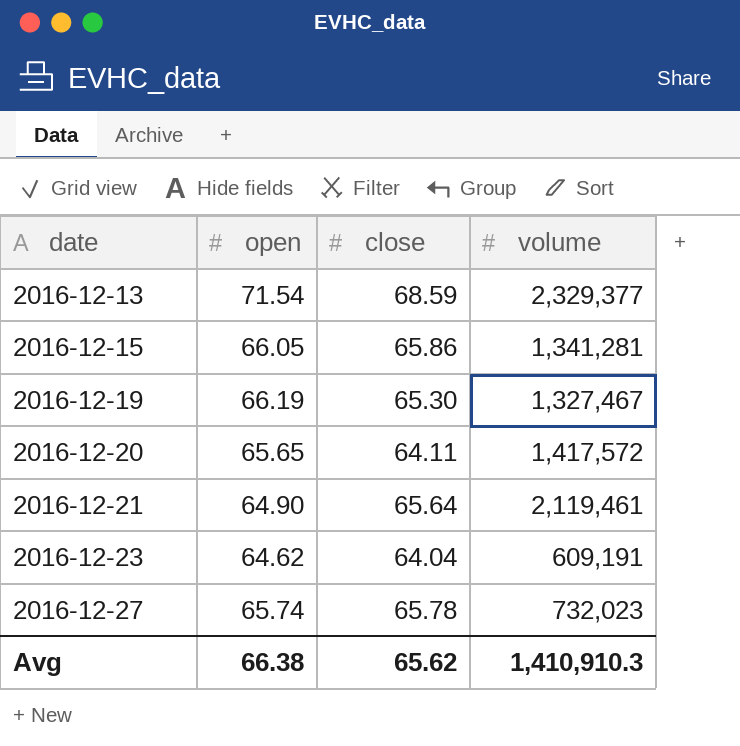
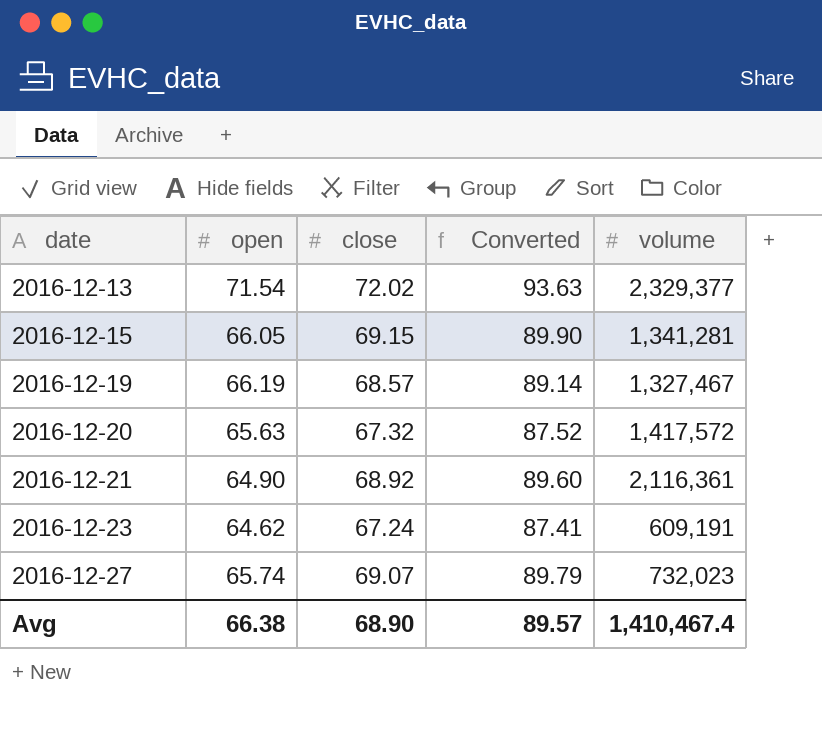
column Converted | formula: none -> [close] * 1.3
2016-12-13 | close: 68.59 -> 72.02
2016-12-15 | close: 65.86 -> 69.15
2016-12-19 | close: 65.30 -> 68.57
2016-12-20 | open: 65.65 -> 65.63
2016-12-20 | close: 64.11 -> 67.32
2016-12-21 | close: 65.64 -> 68.92
2016-12-21 | volume: 2,119,461 -> 2,116,361
2016-12-23 | close: 64.04 -> 67.24
2016-12-27 | close: 65.78 -> 69.07
Avg | close: 65.62 -> 68.90
Avg | volume: 1,410,910.3 -> 1,410,467.4

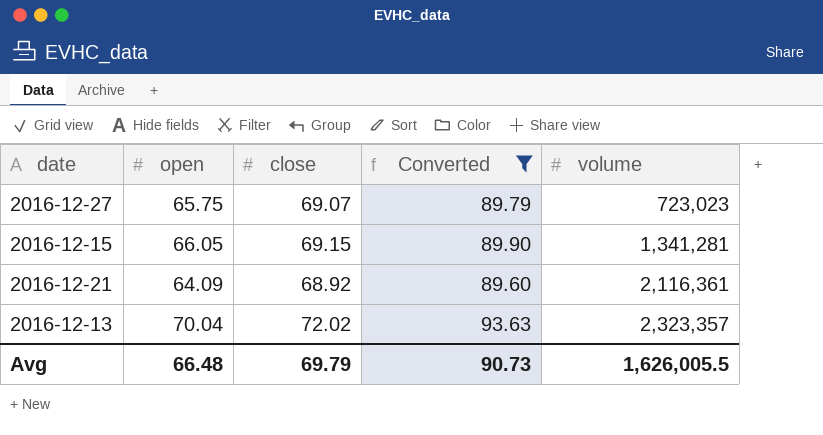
filter: none -> Converted >= 89.60
row order: date ascending -> volume ascending
2016-12-27 | open: 65.74 -> 65.75
2016-12-27 | volume: 732,023 -> 723,023
2016-12-21 | open: 64.90 -> 64.09
2016-12-13 | open: 71.54 -> 70.04
2016-12-13 | volume: 2,329,377 -> 2,323,357
Avg | open: 66.38 -> 66.48
Avg | close: 68.90 -> 69.79
Avg | Converted: 89.57 -> 90.73
Avg | volume: 1,410,467.4 -> 1,626,005.5

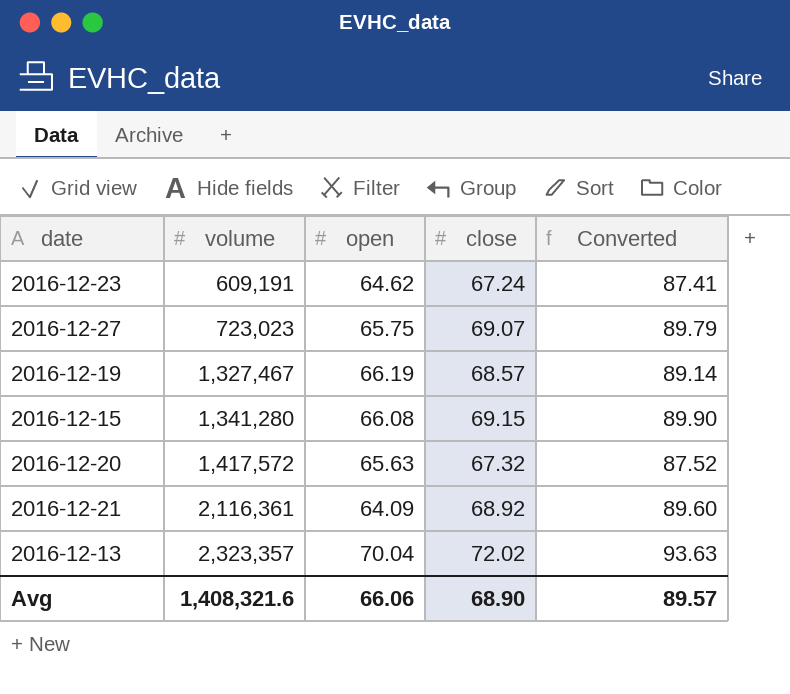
filter: Converted >= 89.60 -> none
column volume | position: 5 -> 2
2016-12-15 | volume: 1,341,281 -> 1,341,280
2016-12-15 | open: 66.05 -> 66.08
Avg | volume: 1,626,005.5 -> 1,408,321.6
Avg | open: 66.48 -> 66.06
Avg | close: 69.79 -> 68.90
Avg | Converted: 90.73 -> 89.57

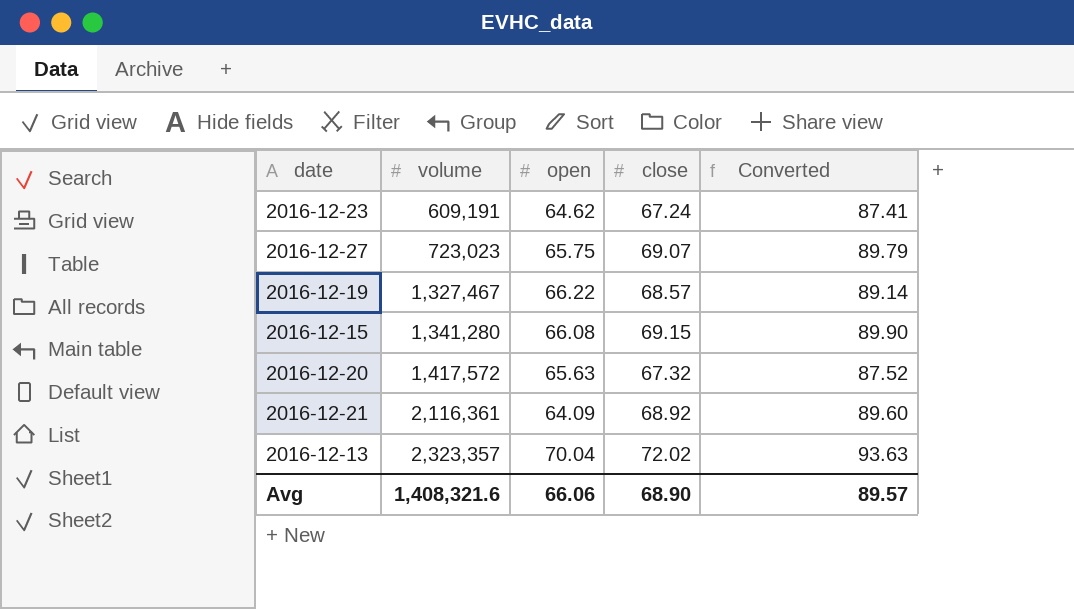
2016-12-19 | open: 66.19 -> 66.22

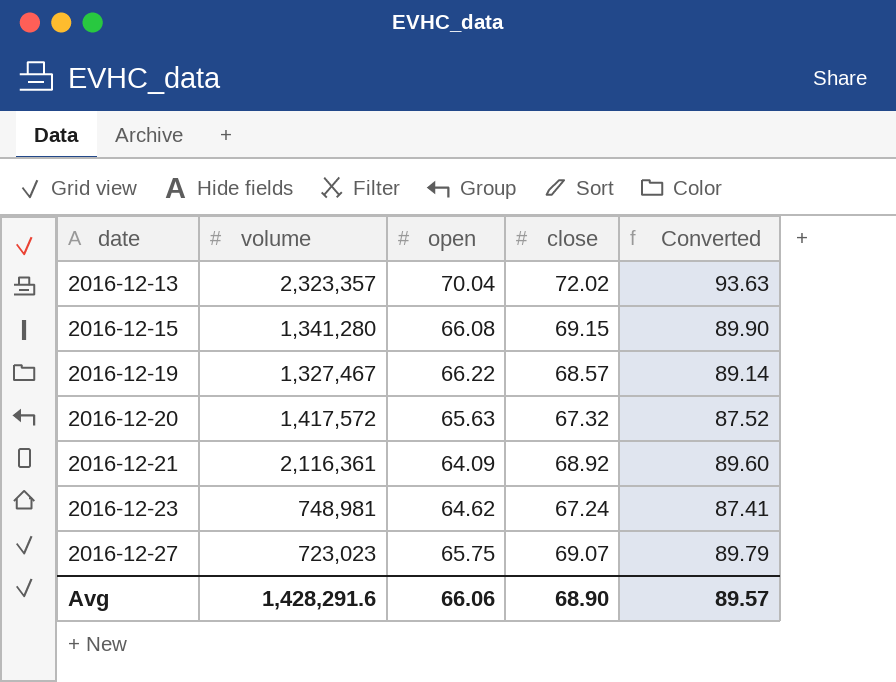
row order: volume ascending -> date ascending
2016-12-23 | volume: 609,191 -> 748,981
Avg | volume: 1,408,321.6 -> 1,428,291.6

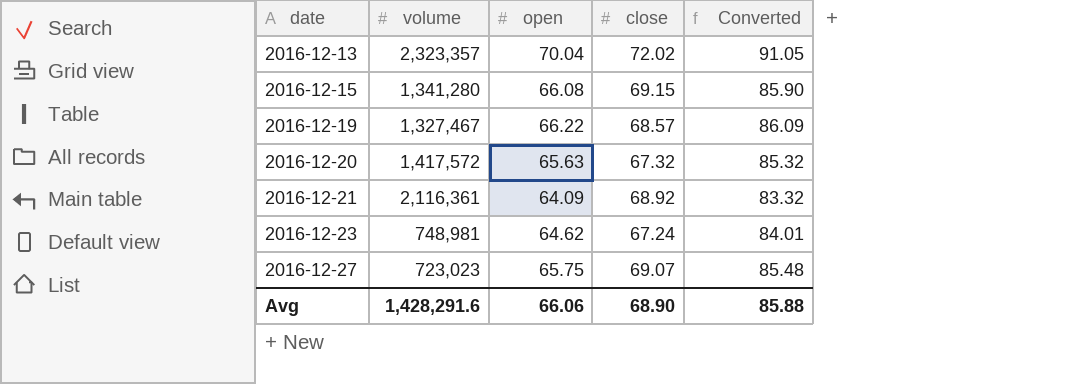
column Converted | formula: [close] * 1.3 -> [open] * 1.3
Avg | Converted: 89.57 -> 85.88

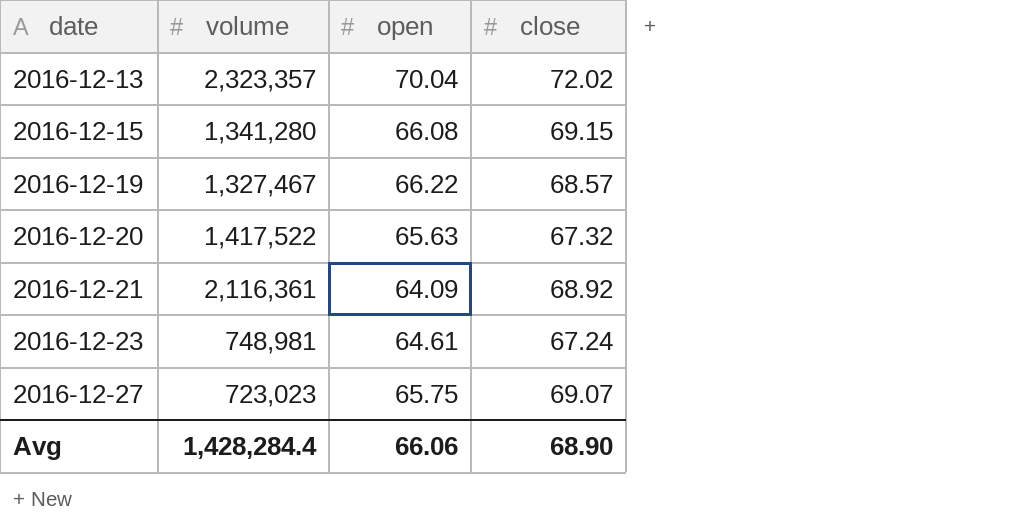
column Converted | formula: [open] * 1.3 -> none
2016-12-20 | volume: 1,417,572 -> 1,417,522
2016-12-23 | open: 64.62 -> 64.61
Avg | volume: 1,428,291.6 -> 1,428,284.4

